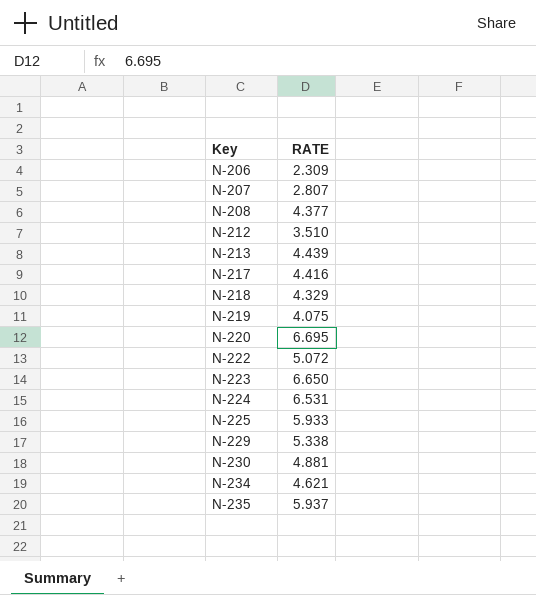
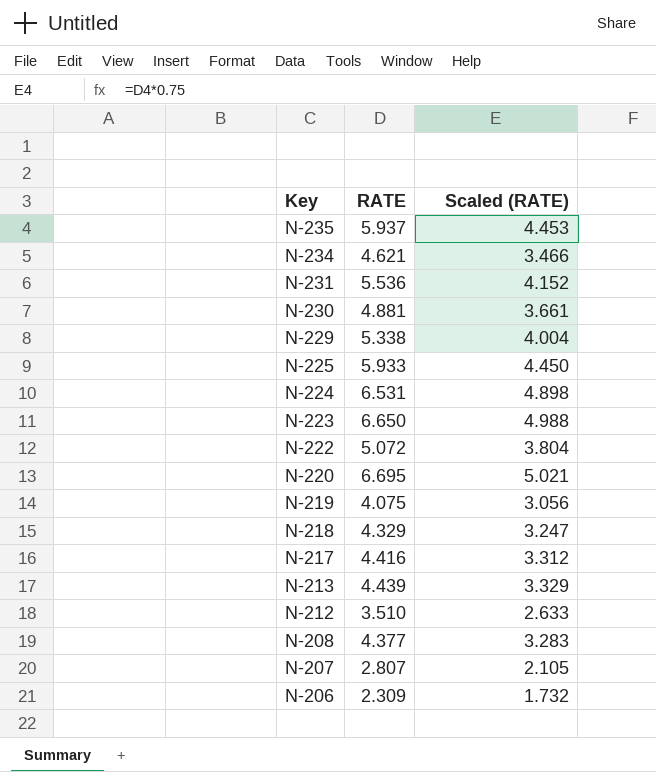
row order: Key ascending -> Key descending
column Scaled (RATE) | formula: none -> [RATE] * 0.75
row N-231: none -> 5.536 | 4.152

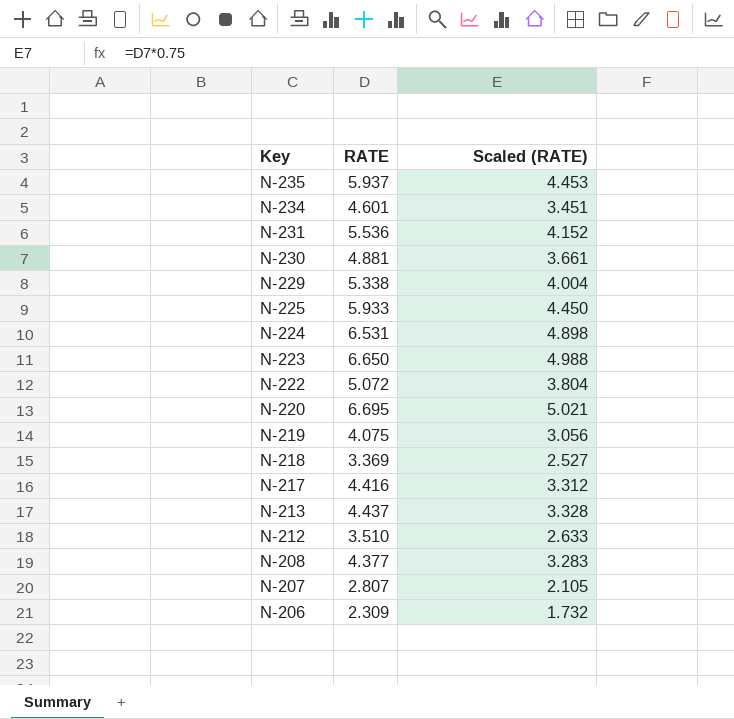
N-234 | RATE: 4.621 -> 4.601
N-234 | Scaled (RATE): 3.466 -> 3.451
N-218 | RATE: 4.329 -> 3.369
N-218 | Scaled (RATE): 3.247 -> 2.527
N-213 | RATE: 4.439 -> 4.437
N-213 | Scaled (RATE): 3.329 -> 3.328

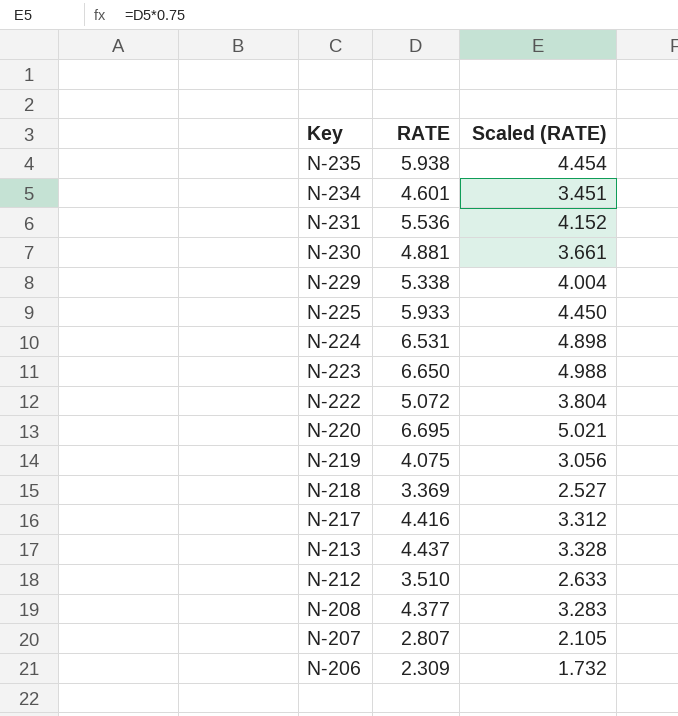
N-235 | RATE: 5.937 -> 5.938
N-235 | Scaled (RATE): 4.453 -> 4.454

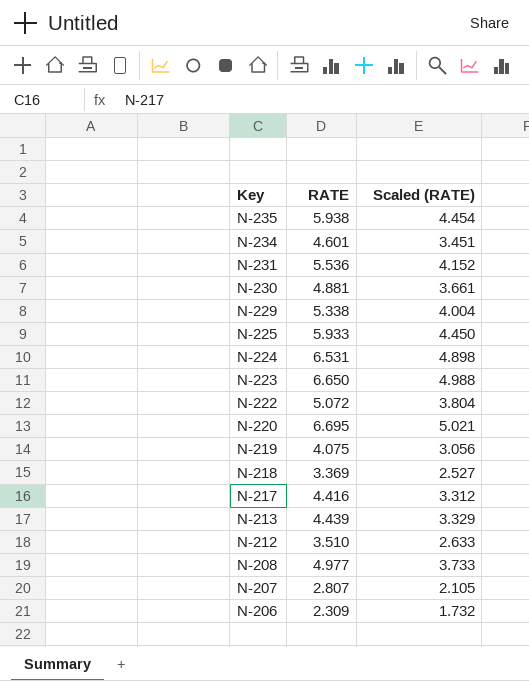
N-213 | RATE: 4.437 -> 4.439
N-213 | Scaled (RATE): 3.328 -> 3.329
N-208 | RATE: 4.377 -> 4.977
N-208 | Scaled (RATE): 3.283 -> 3.733

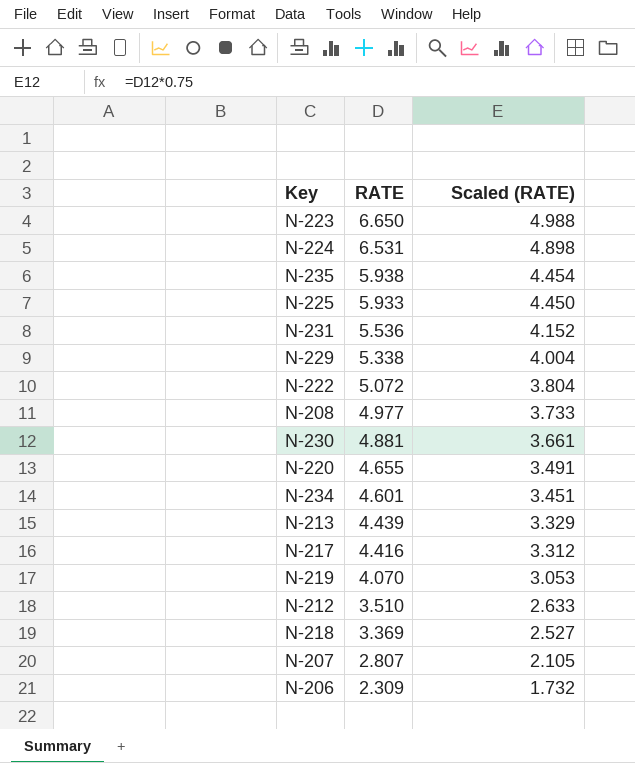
row order: Key descending -> RATE descending
N-220 | RATE: 6.695 -> 4.655
N-220 | Scaled (RATE): 5.021 -> 3.491
N-219 | RATE: 4.075 -> 4.070
N-219 | Scaled (RATE): 3.056 -> 3.053

